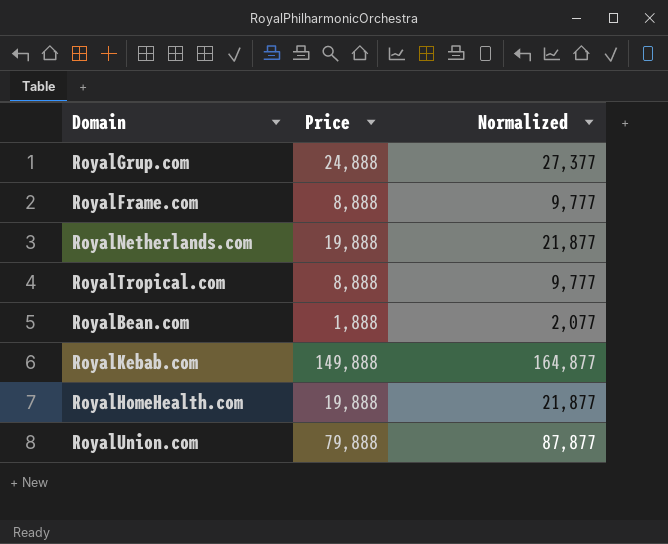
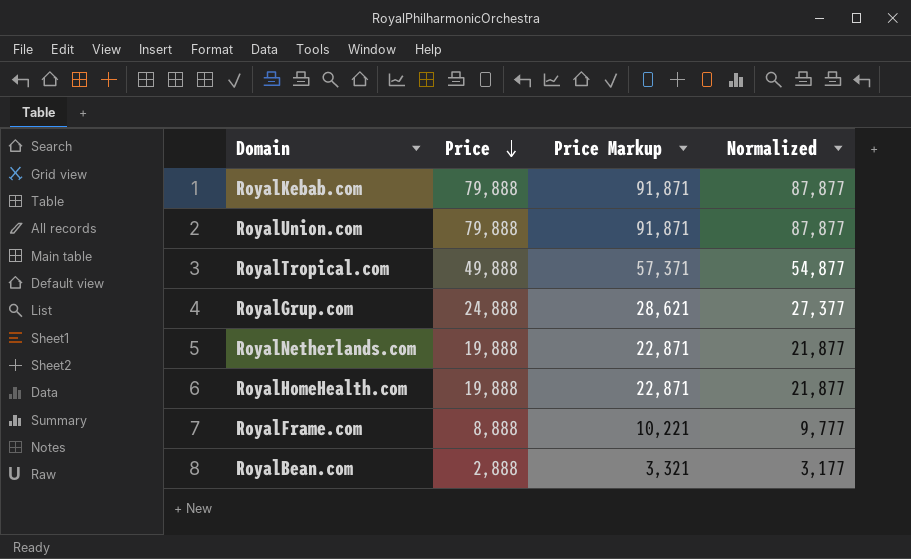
row order: none -> Price descending
column Price Markup | formula: none -> [Price] * 1.15
RoyalKebab.com | Price: 149,888 -> 79,888
RoyalKebab.com | Normalized: 164,877 -> 87,877
RoyalTropical.com | Price: 8,888 -> 49,888
RoyalTropical.com | Normalized: 9,777 -> 54,877
RoyalBean.com | Price: 1,888 -> 2,888
RoyalBean.com | Normalized: 2,077 -> 3,177

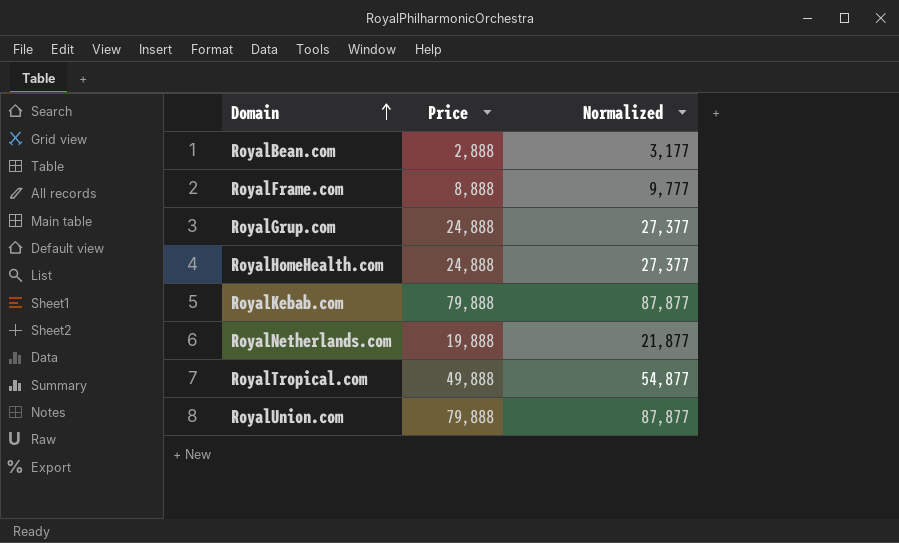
row order: Price descending -> Domain ascending
column Price Markup | formula: [Price] * 1.15 -> none
RoyalHomeHealth.com | Price: 19,888 -> 24,888
RoyalHomeHealth.com | Normalized: 21,877 -> 27,377

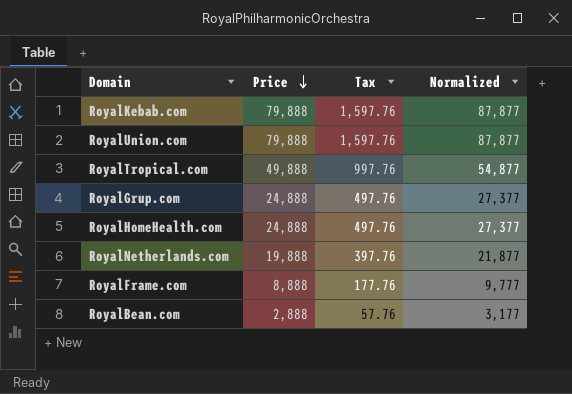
row order: Domain ascending -> Price descending
column Tax | formula: none -> [Price] * 0.02

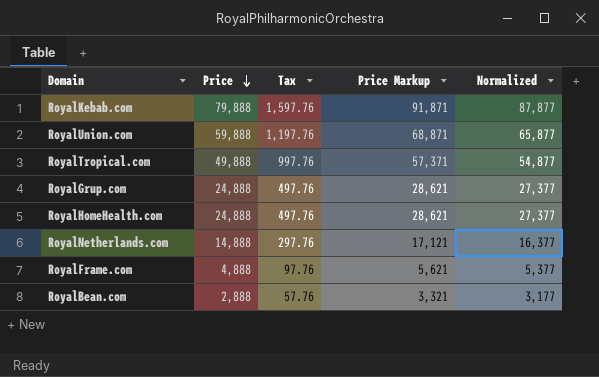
column Price Markup | formula: none -> [Price] * 1.15
RoyalUnion.com | Price: 79,888 -> 59,888
RoyalUnion.com | Tax: 1,597.76 -> 1,197.76
RoyalUnion.com | Normalized: 87,877 -> 65,877
RoyalNetherlands.com | Price: 19,888 -> 14,888
RoyalNetherlands.com | Tax: 397.76 -> 297.76
RoyalNetherlands.com | Normalized: 21,877 -> 16,377
RoyalFrame.com | Price: 8,888 -> 4,888
RoyalFrame.com | Tax: 177.76 -> 97.76
RoyalFrame.com | Normalized: 9,777 -> 5,377

